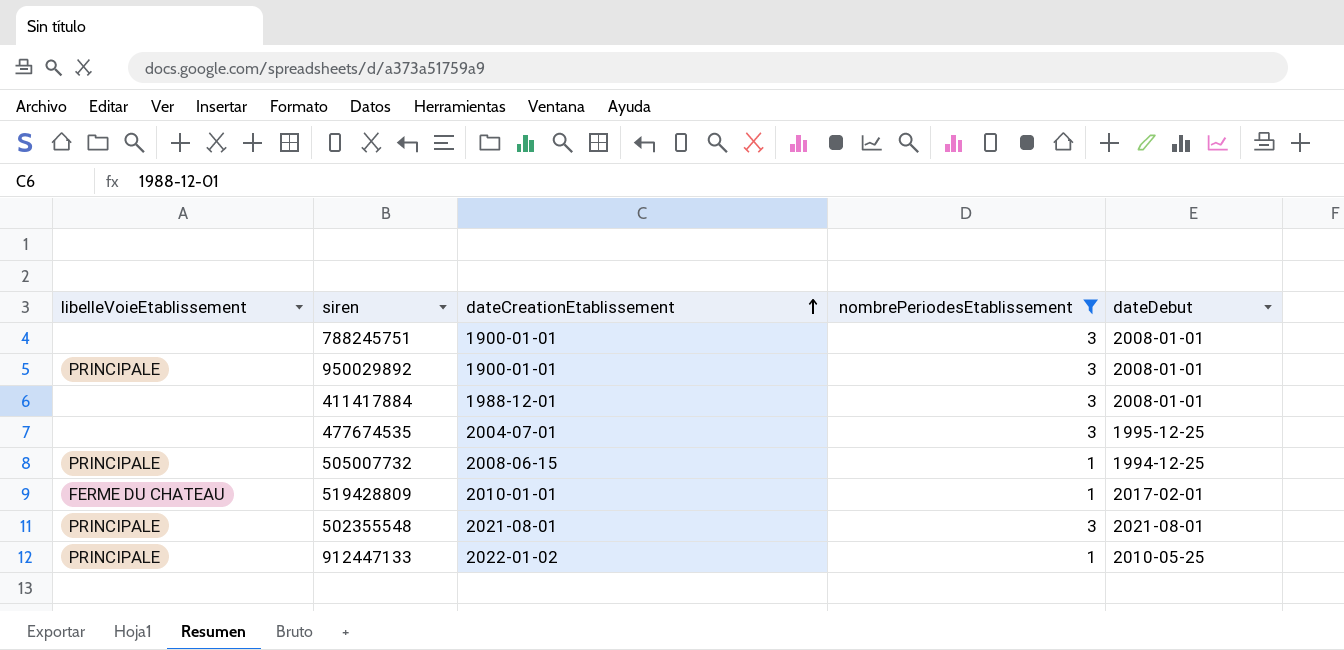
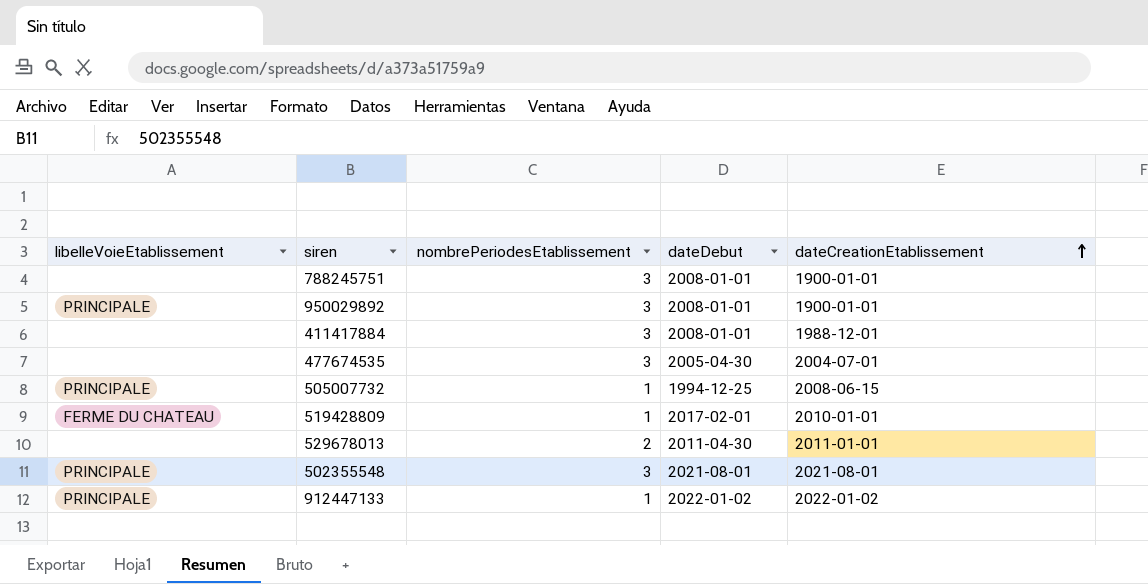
filter: nombrePeriodesEtablissement != 2 -> none
column dateCreationEtablissement | position: 3 -> 5
477674535 | dateDebut: 1995-12-25 -> 2005-04-30
912447133 | dateDebut: 2010-05-25 -> 2022-01-02

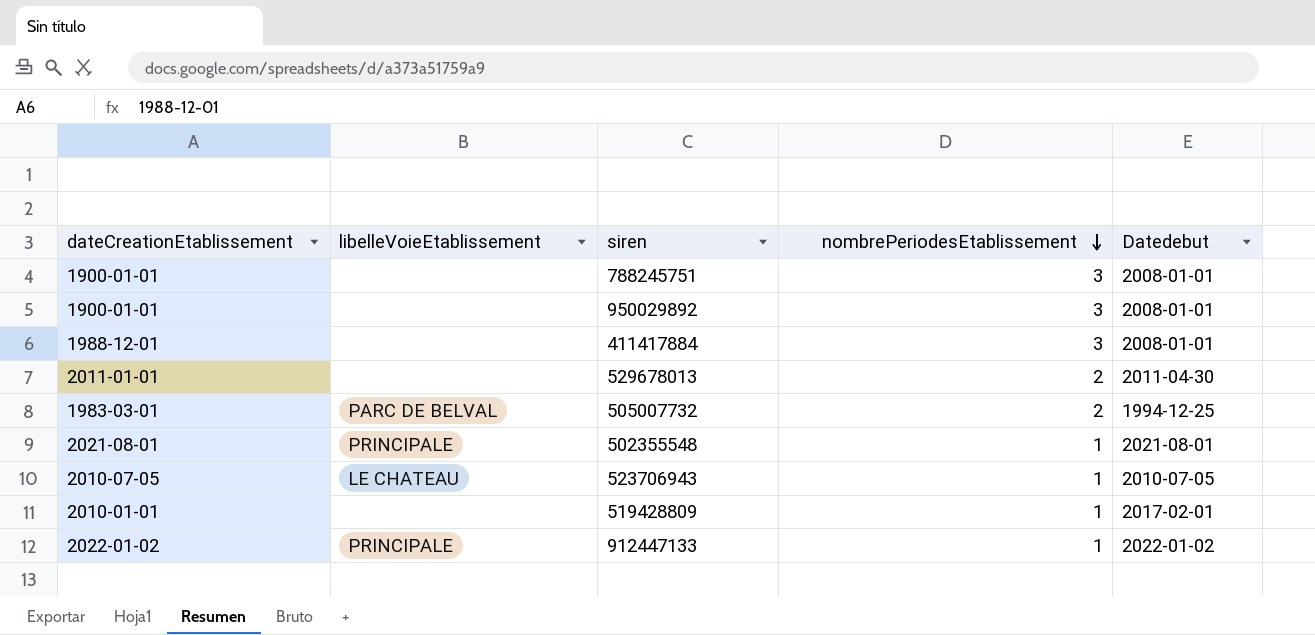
row order: dateCreationEtablissement ascending -> nombrePeriodesEtablissement descending
column dateCreationEtablissement | position: 5 -> 1
column name: dateDebut -> Datedebut
row 477674535: none | 3 | 2005-04-30 | 2004-07-01 -> none
950029892 | libelleVoieEtablissement: PRINCIPALE -> none
505007732 | dateCreationEtablissement: 2008-06-15 -> 1983-03-01
505007732 | libelleVoieEtablissement: PRINCIPALE -> PARC DE BELVAL
505007732 | nombrePeriodesEtablissement: 1 -> 2
502355548 | nombrePeriodesEtablissement: 3 -> 1
row 523706943: none -> 2010-07-05 | LE CHATEAU | 1 | 2010-07-05
519428809 | libelleVoieEtablissement: FERME DU CHATEAU -> none

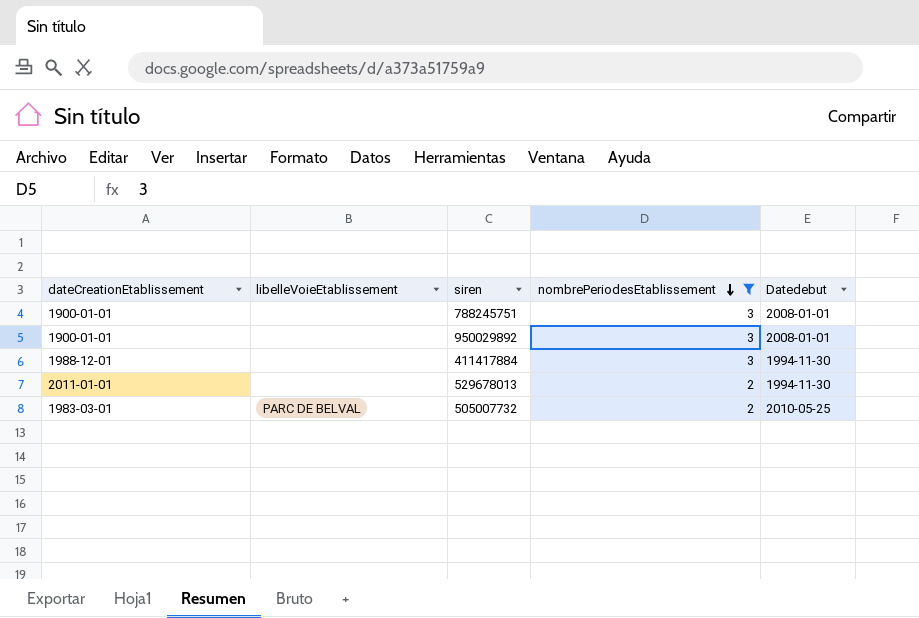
filter: none -> nombrePeriodesEtablissement != 1
411417884 | Datedebut: 2008-01-01 -> 1994-11-30
529678013 | Datedebut: 2011-04-30 -> 1994-11-30
505007732 | Datedebut: 1994-12-25 -> 2010-05-25

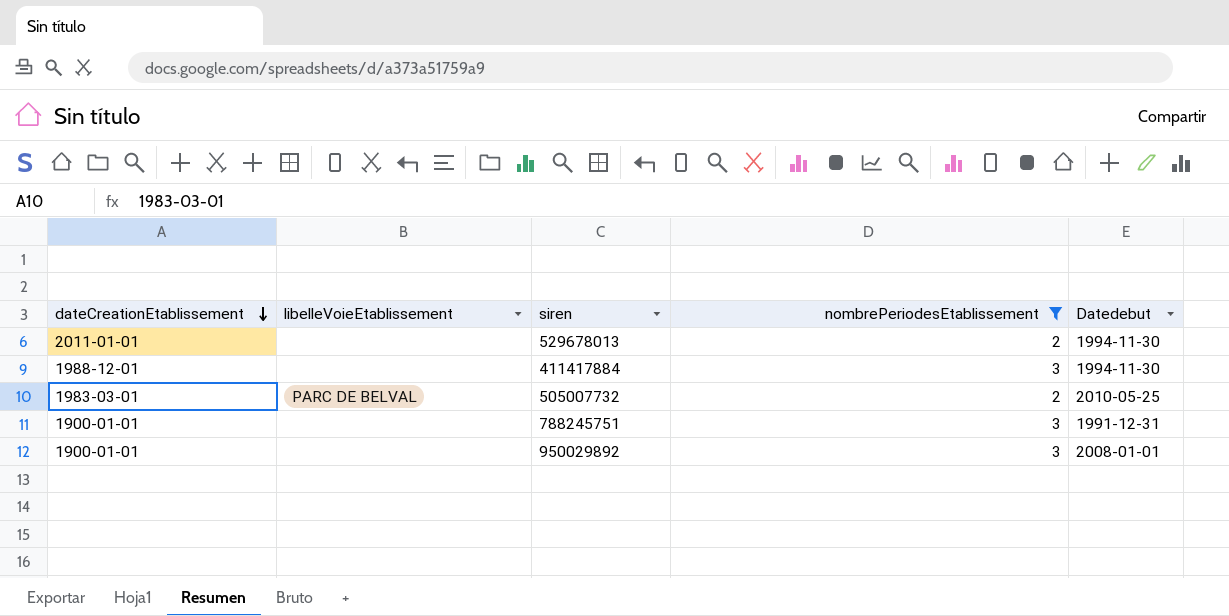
row order: nombrePeriodesEtablissement descending -> dateCreationEtablissement descending
788245751 | Datedebut: 2008-01-01 -> 1991-12-31

